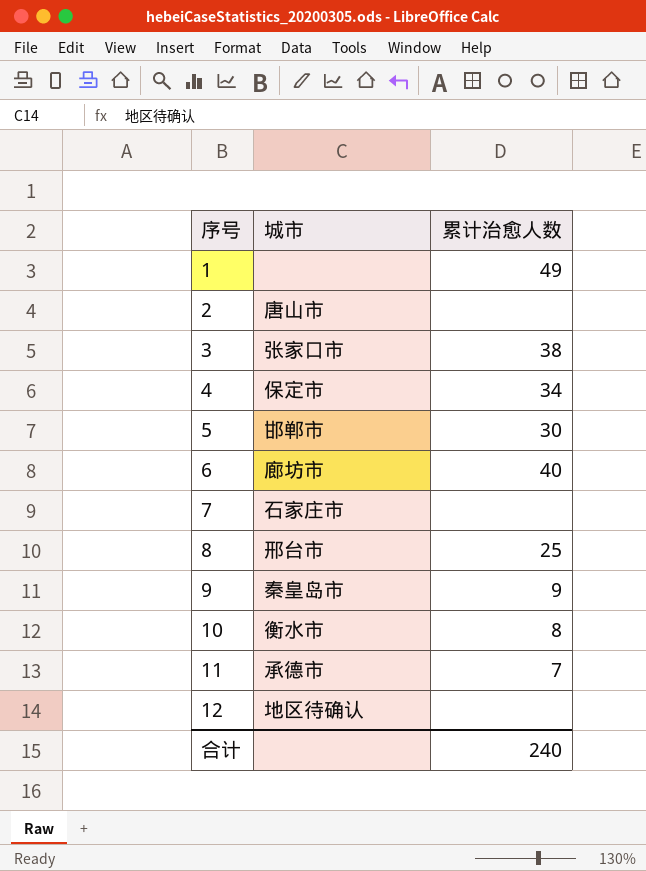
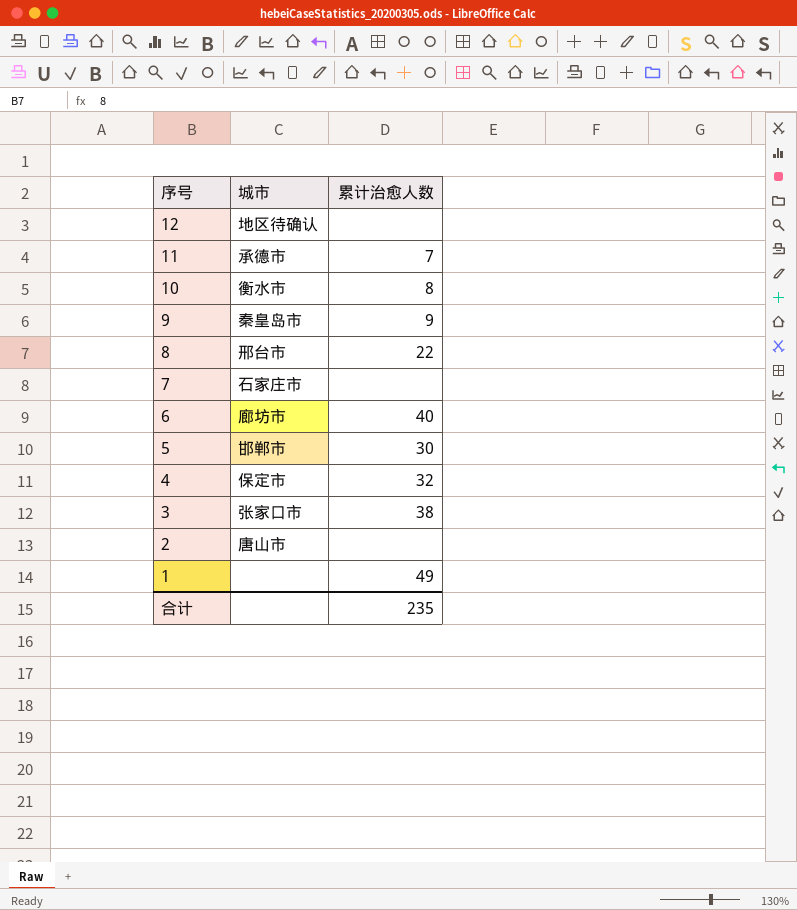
row order: 序号 ascending -> 序号 descending
8 | 累计治愈人数: 25 -> 22
4 | 累计治愈人数: 34 -> 32
合计 | 累计治愈人数: 240 -> 235

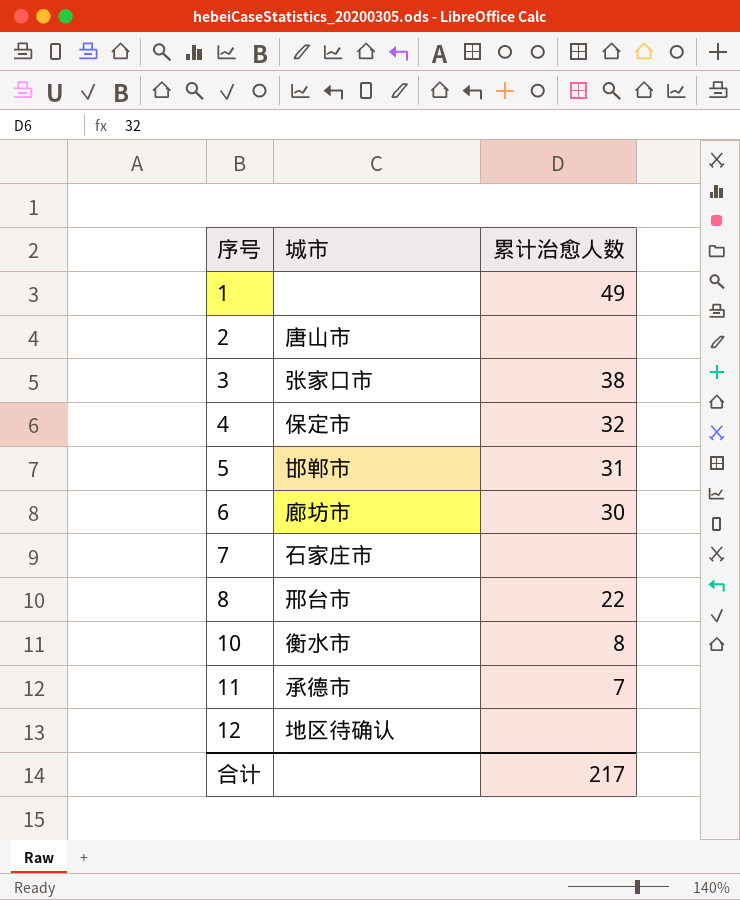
row order: 序号 descending -> 序号 ascending
row 9: 秦皇岛市 | 9 -> none
5 | 累计治愈人数: 30 -> 31
6 | 累计治愈人数: 40 -> 30
合计 | 累计治愈人数: 235 -> 217

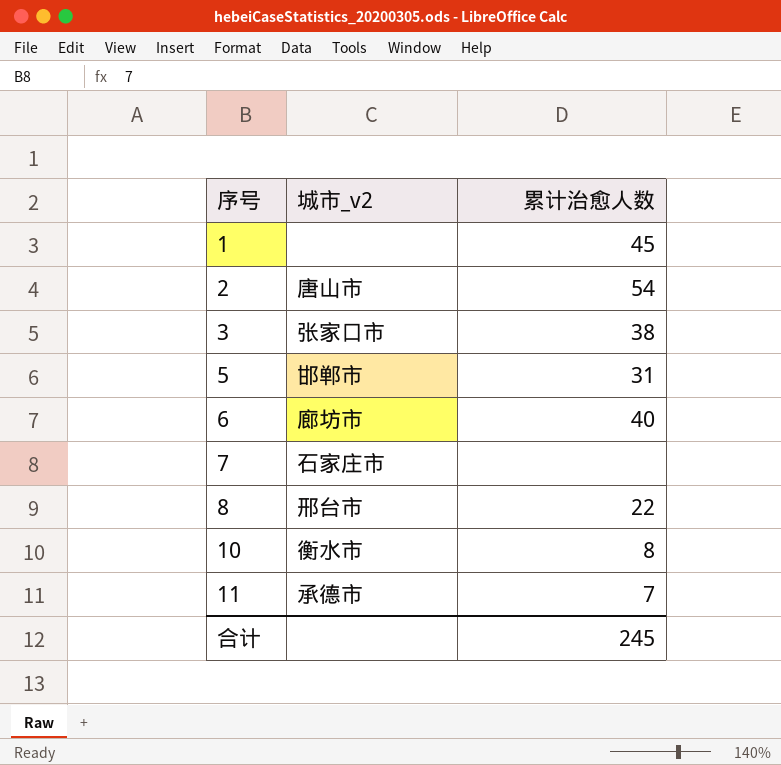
column name: 城市 -> 城市_v2
row 4: 保定市 | 32 -> none
row 12: 地区待确认 | none -> none
1 | 累计治愈人数: 49 -> 45
2 | 累计治愈人数: none -> 54
6 | 累计治愈人数: 30 -> 40
合计 | 累计治愈人数: 217 -> 245

